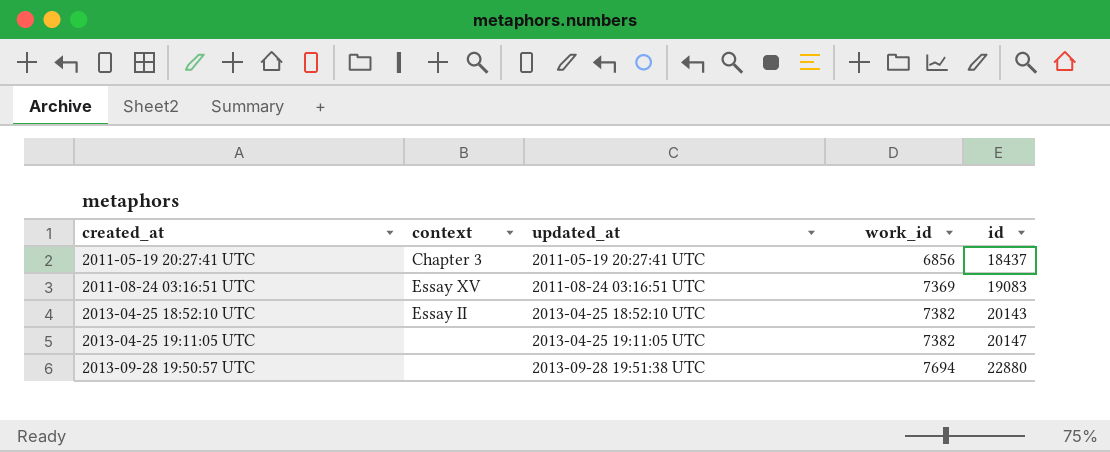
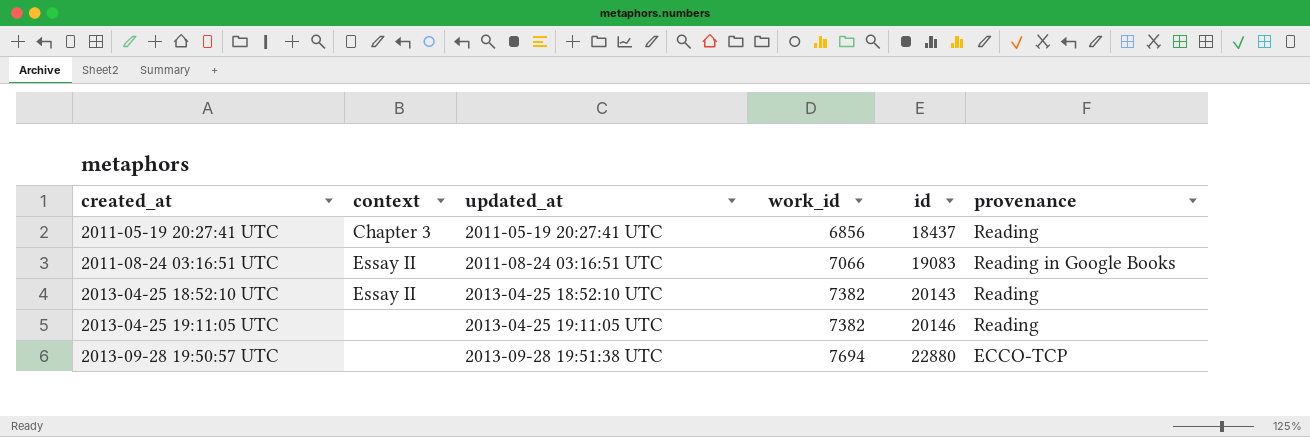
column provenance | position: none -> 6
2011-08-24 03:16:51 UTC | context: Essay XV -> Essay II
2011-08-24 03:16:51 UTC | work_id: 7369 -> 7066
2013-04-25 19:11:05 UTC | id: 20147 -> 20146

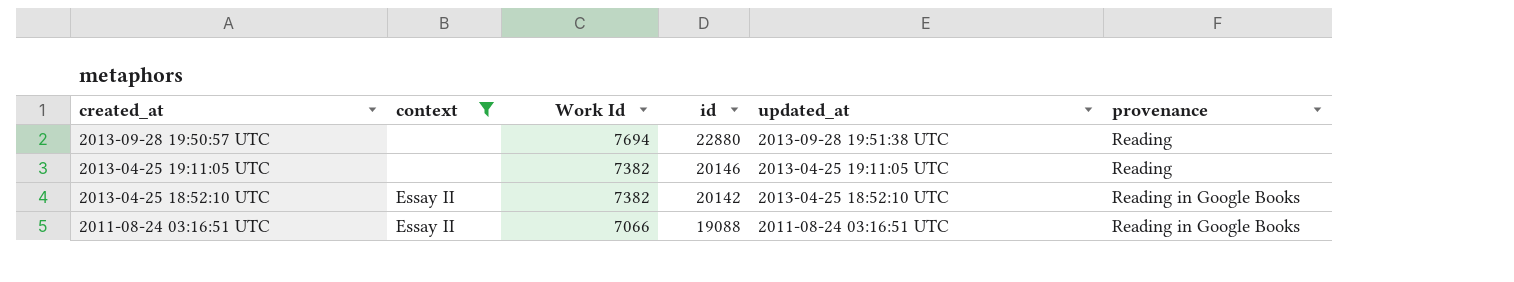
filter: none -> context != Chapter 3
row order: created_at ascending -> created_at descending
column name: work_id -> Work Id
column updated_at | position: 3 -> 5
2013-09-28 19:50:57 UTC | provenance: ECCO-TCP -> Reading
2013-04-25 18:52:10 UTC | id: 20143 -> 20142
2013-04-25 18:52:10 UTC | provenance: Reading -> Reading in Google Books
2011-08-24 03:16:51 UTC | id: 19083 -> 19088

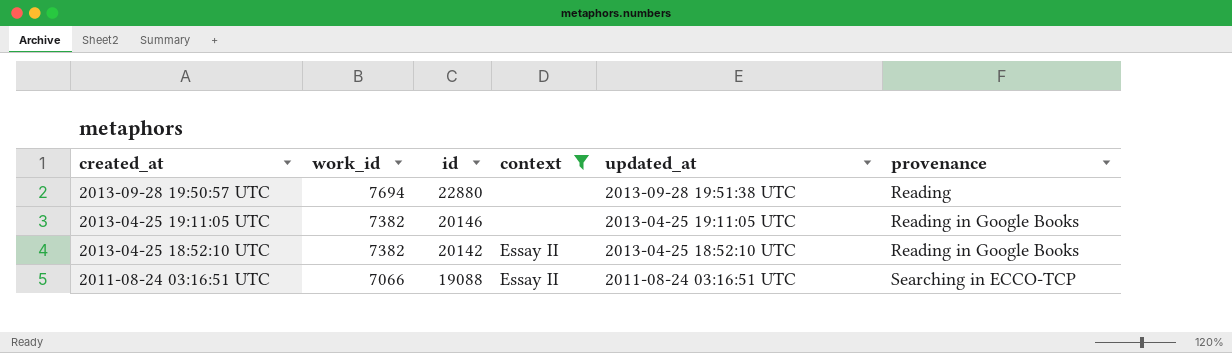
column name: Work Id -> work_id
column context | position: 2 -> 4
2013-04-25 19:11:05 UTC | provenance: Reading -> Reading in Google Books
2011-08-24 03:16:51 UTC | provenance: Reading in Google Books -> Searching in ECCO-TCP

